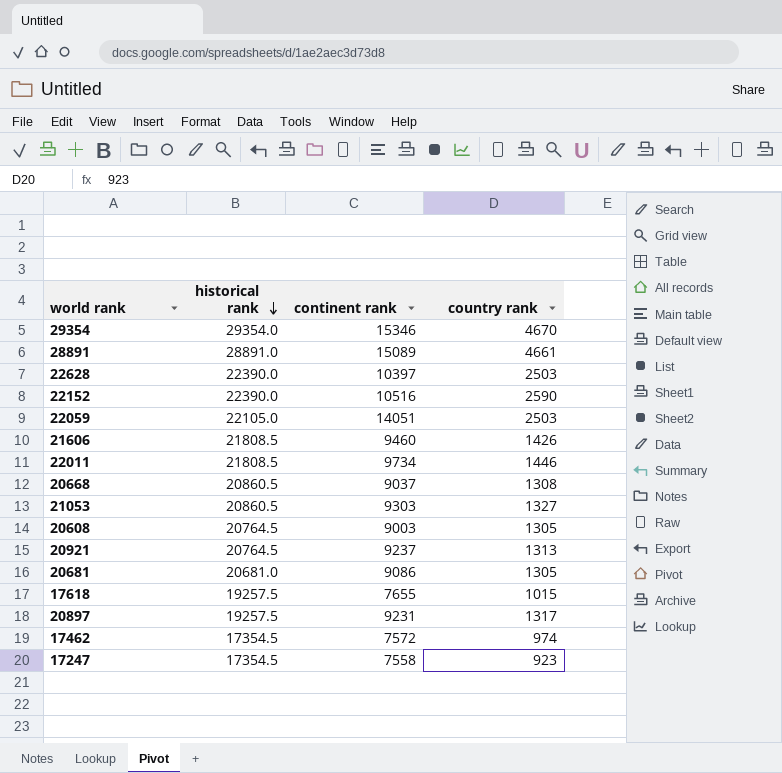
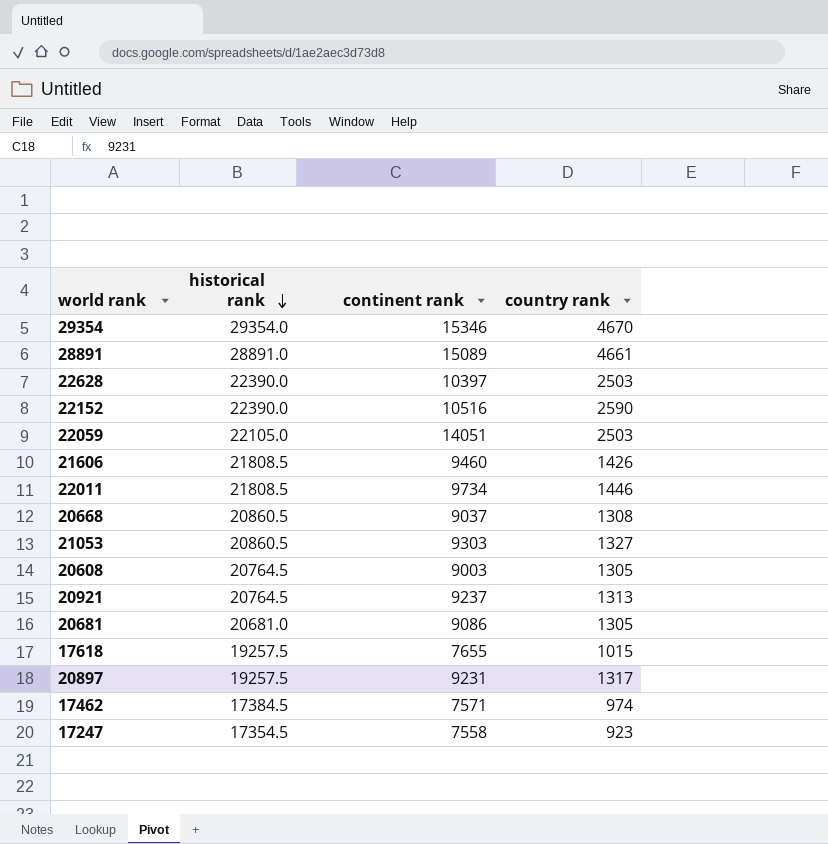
17462 | historical rank: 17354.5 -> 17384.5
17462 | continent rank: 7572 -> 7571

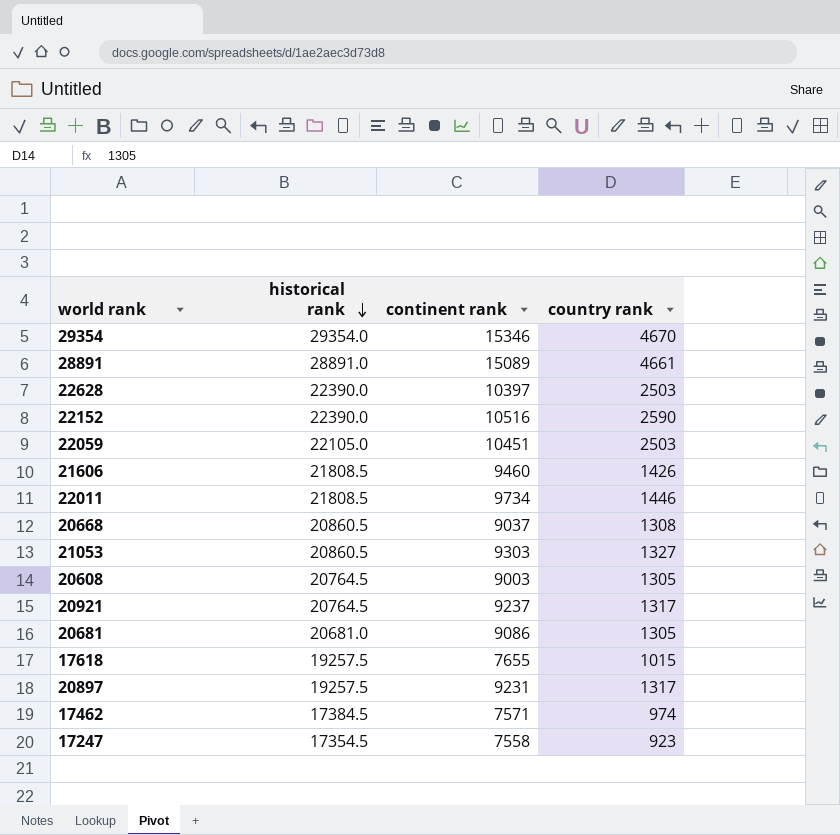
22059 | continent rank: 14051 -> 10451
20921 | country rank: 1313 -> 1317

